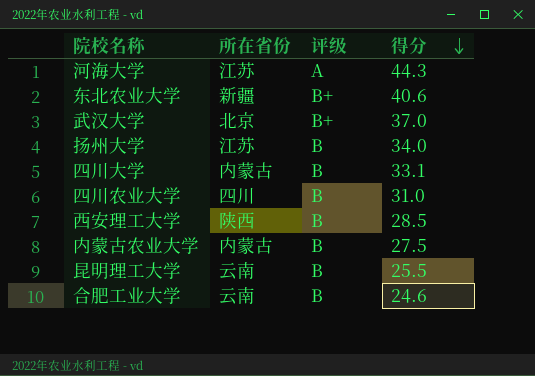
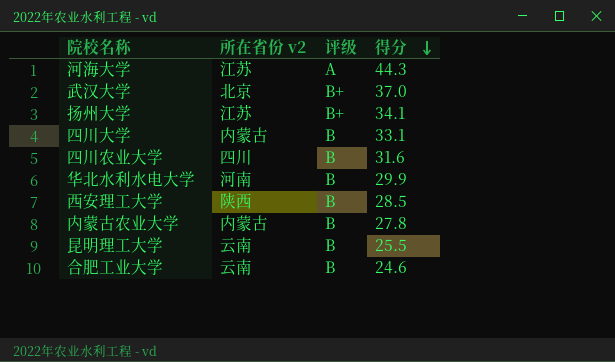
column name: 所在省份 -> 所在省份 v2
row 东北农业大学: 新疆 | B+ | 40.6 -> none
扬州大学 | 评级: B -> B+
扬州大学 | 得分: 34.0 -> 34.1
四川农业大学 | 得分: 31.0 -> 31.6
row 华北水利水电大学: none -> 河南 | B | 29.9
内蒙古农业大学 | 得分: 27.5 -> 27.8

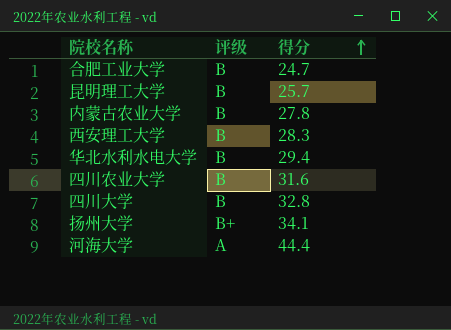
row order: 得分 descending -> 得分 ascending
column 所在省份 v2 | position: 2 -> none
row 武汉大学: 北京 | B+ | 37.0 -> none
合肥工业大学 | 得分: 24.6 -> 24.7
昆明理工大学 | 得分: 25.5 -> 25.7
西安理工大学 | 得分: 28.5 -> 28.3
华北水利水电大学 | 得分: 29.9 -> 29.4
四川大学 | 得分: 33.1 -> 32.8
河海大学 | 得分: 44.3 -> 44.4

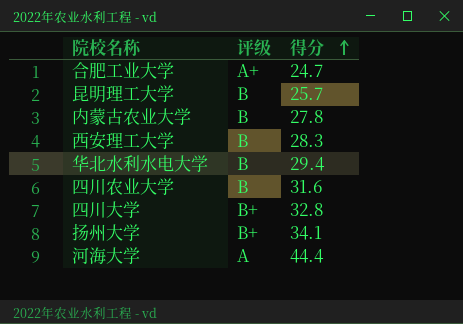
合肥工业大学 | 评级: B -> A+
四川大学 | 评级: B -> B+

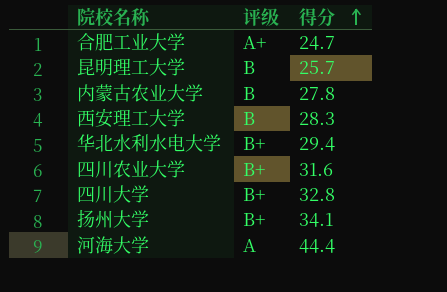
华北水利水电大学 | 评级: B -> B+
四川农业大学 | 评级: B -> B+

